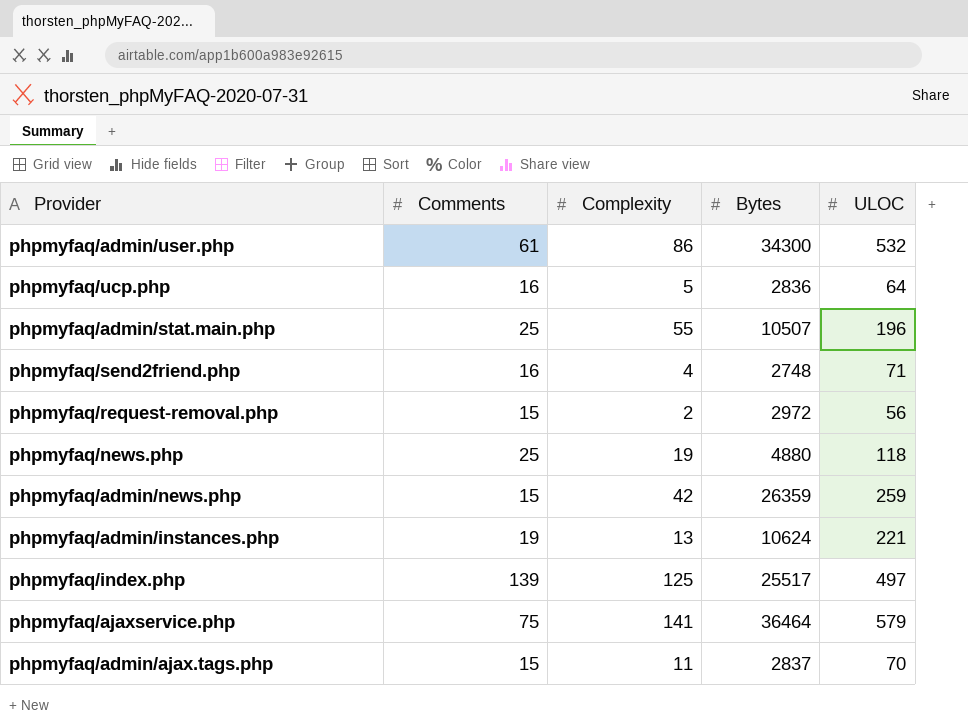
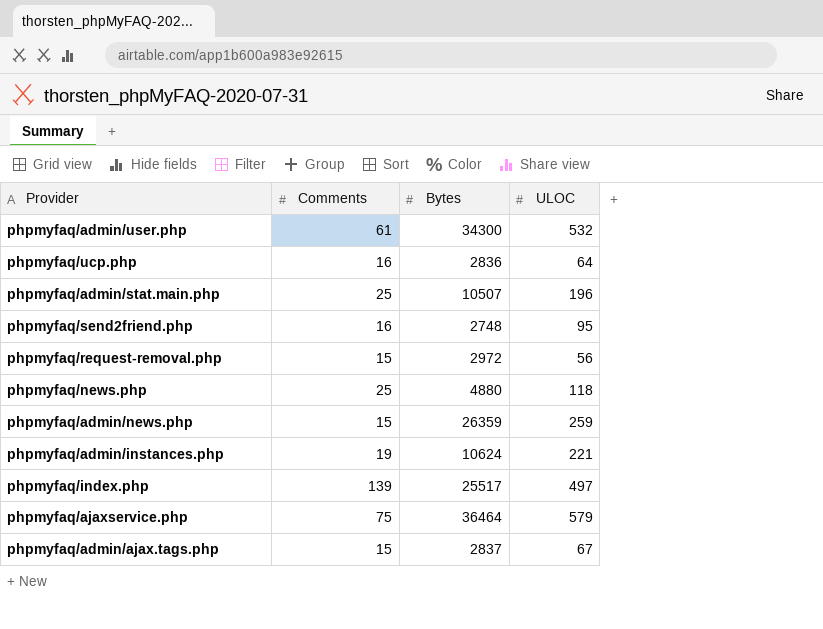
column Complexity | position: 3 -> none
phpmyfaq/send2friend.php | ULOC: 71 -> 95
phpmyfaq/admin/ajax.tags.php | ULOC: 70 -> 67

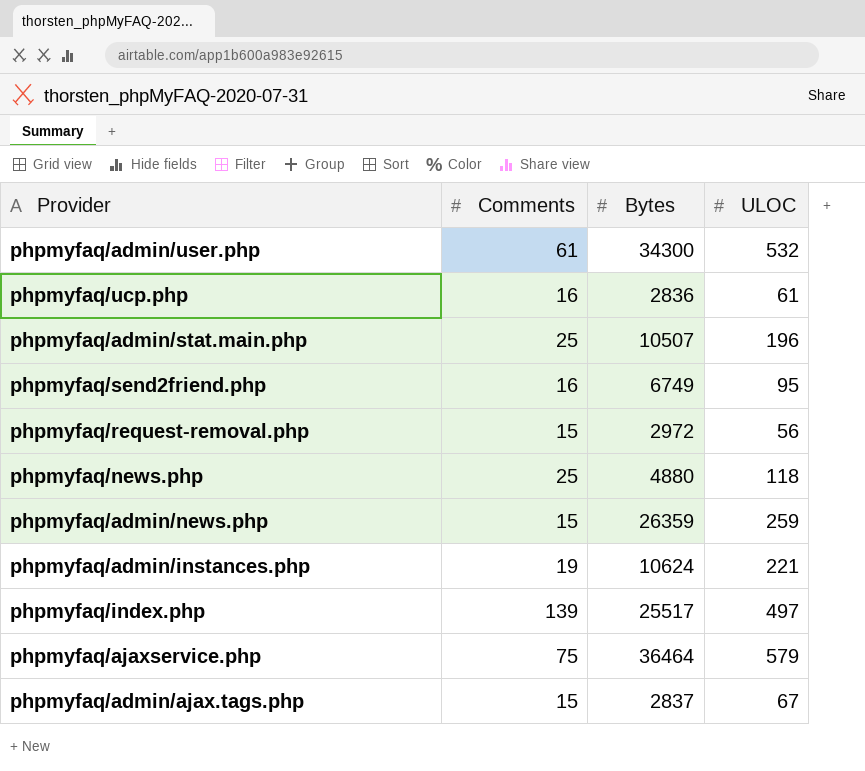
phpmyfaq/ucp.php | ULOC: 64 -> 61
phpmyfaq/send2friend.php | Bytes: 2748 -> 6749

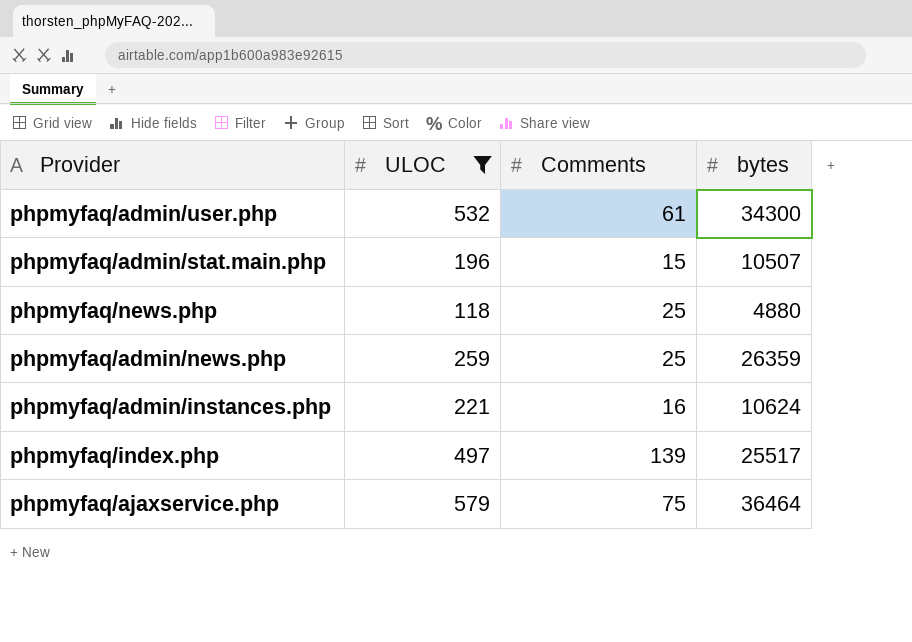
filter: none -> ULOC >= 118
column ULOC | position: 4 -> 2
column name: Bytes -> bytes
phpmyfaq/admin/stat.main.php | Comments: 25 -> 15
phpmyfaq/admin/news.php | Comments: 15 -> 25
phpmyfaq/admin/instances.php | Comments: 19 -> 16

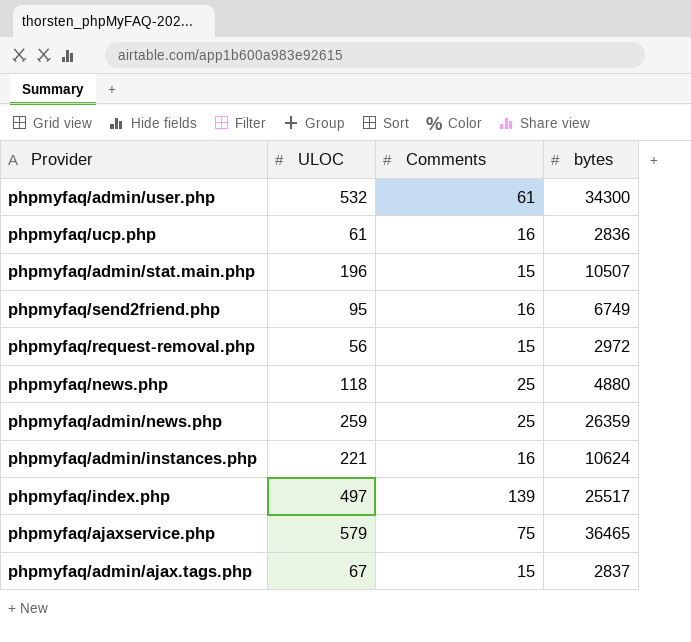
filter: ULOC >= 118 -> none
phpmyfaq/ajaxservice.php | bytes: 36464 -> 36465

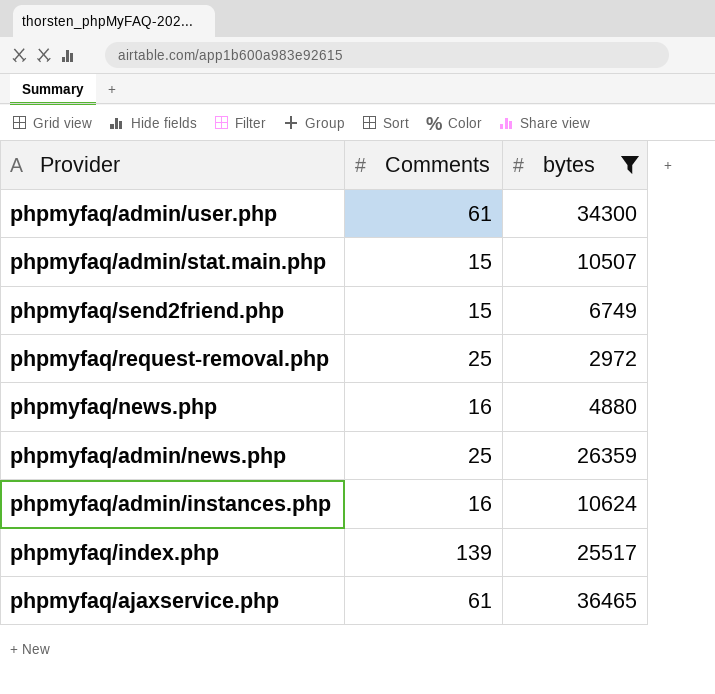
filter: none -> bytes >= 2972
column ULOC | position: 2 -> none
phpmyfaq/send2friend.php | Comments: 16 -> 15
phpmyfaq/request-removal.php | Comments: 15 -> 25
phpmyfaq/news.php | Comments: 25 -> 16
phpmyfaq/ajaxservice.php | Comments: 75 -> 61

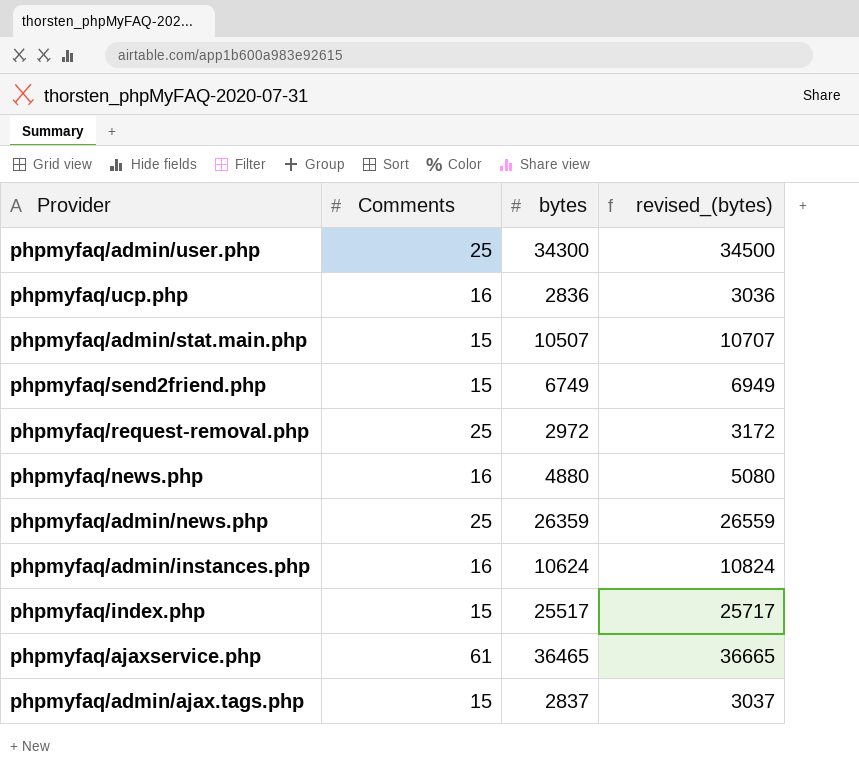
filter: bytes >= 2972 -> none
column revised_(bytes) | formula: none -> [bytes] + 200
phpmyfaq/admin/user.php | Comments: 61 -> 25
phpmyfaq/index.php | Comments: 139 -> 15

